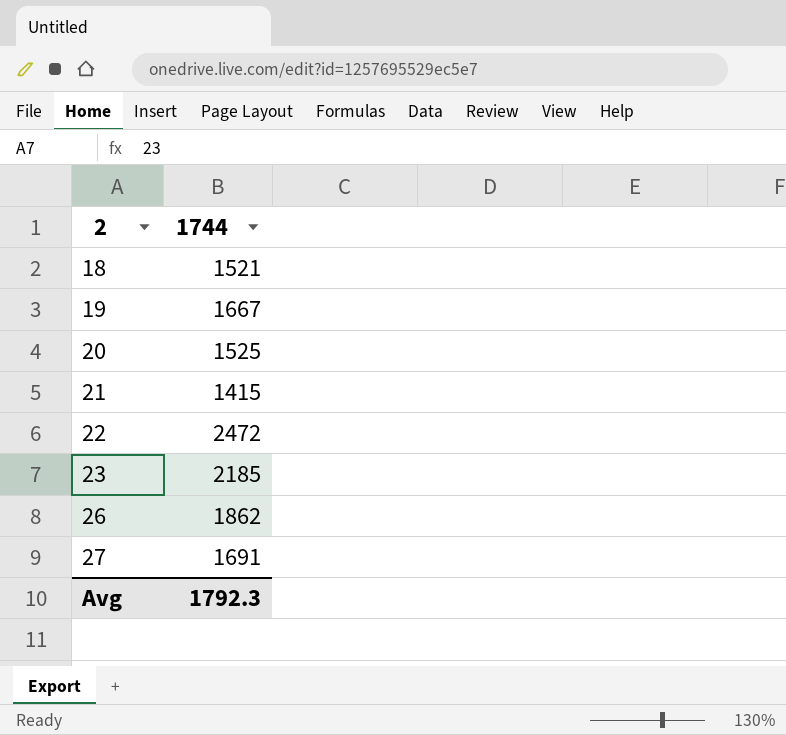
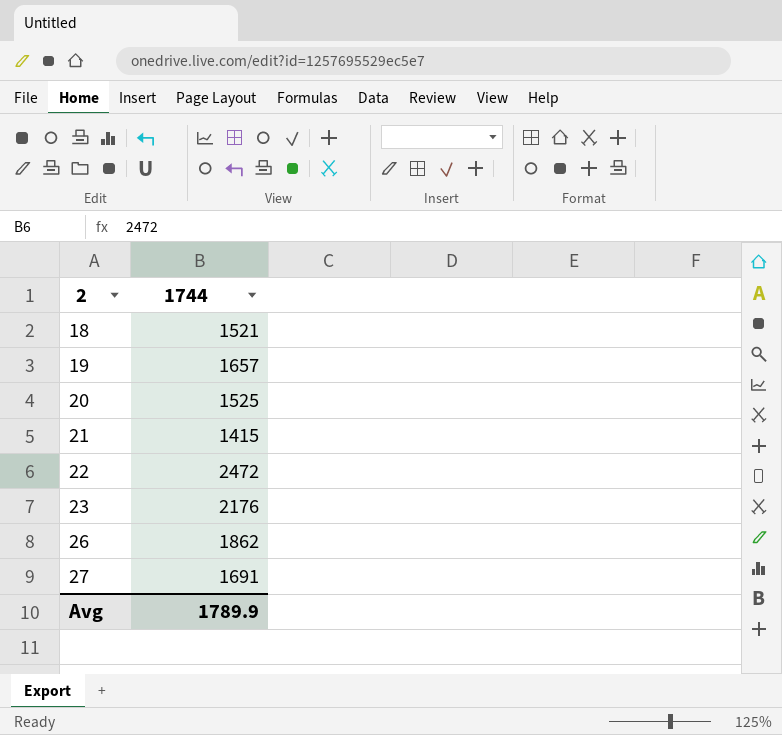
19 | 1744: 1667 -> 1657
23 | 1744: 2185 -> 2176
Avg | 1744: 1792.3 -> 1789.9

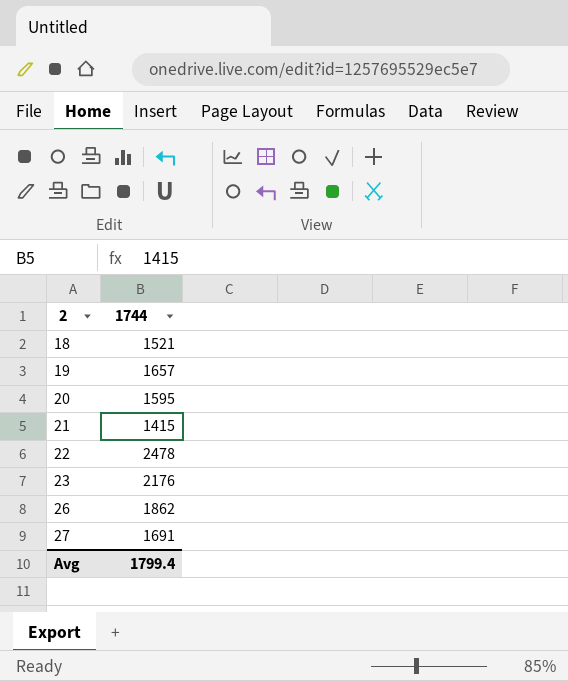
20 | 1744: 1525 -> 1595
22 | 1744: 2472 -> 2478
Avg | 1744: 1789.9 -> 1799.4

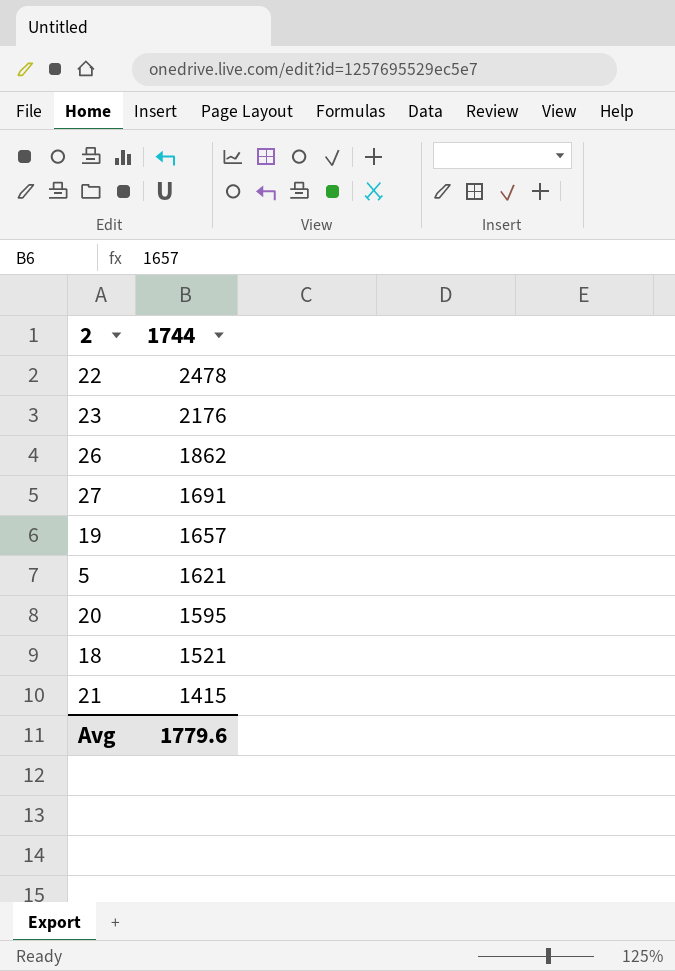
row order: 2 ascending -> 1744 descending
row 5: none -> 1621
Avg | 1744: 1799.4 -> 1779.6

